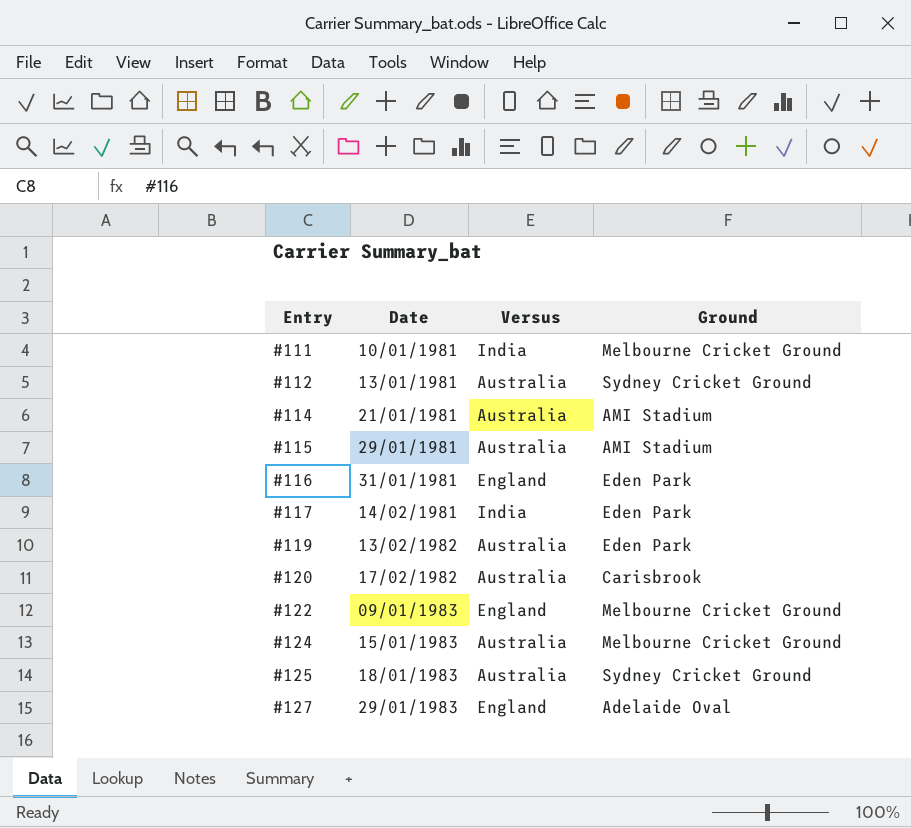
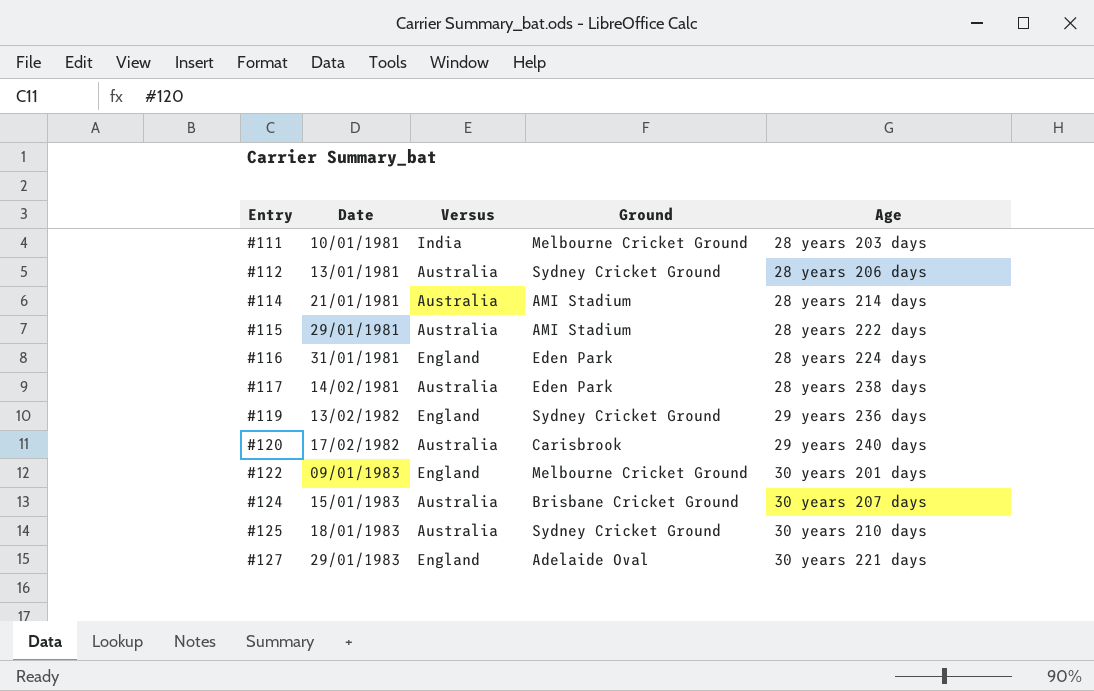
column Age | position: none -> 5
#117 | Versus: India -> Australia
#119 | Versus: Australia -> England
#119 | Ground: Eden Park -> Sydney Cricket Ground
#124 | Ground: Melbourne Cricket Ground -> Brisbane Cricket Ground

